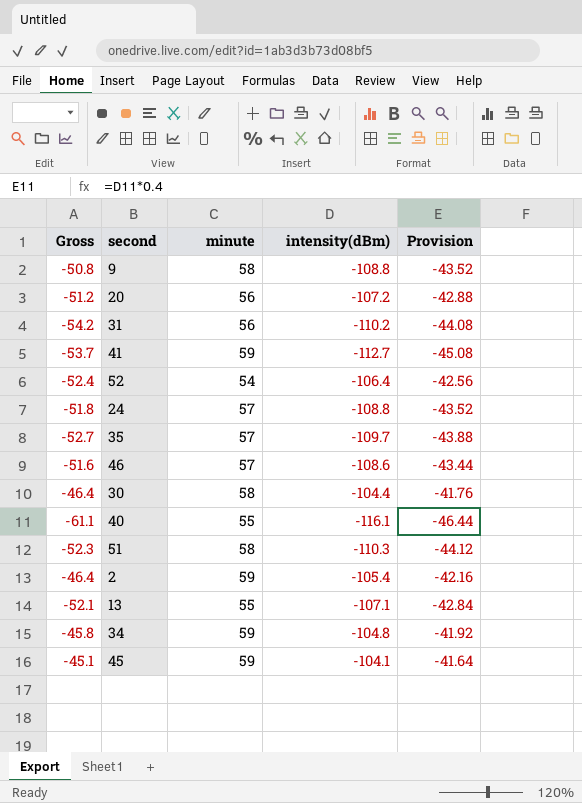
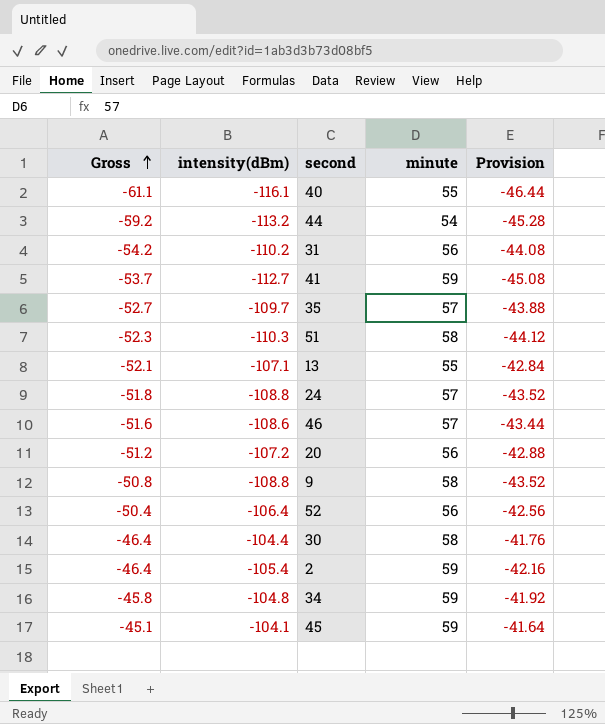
row order: none -> Gross ascending
column intensity(dBm) | position: 4 -> 2
row 44: none -> -59.2 | -113.2 | 54 | -45.28
52 | Gross: -52.4 -> -50.4
52 | minute: 54 -> 56

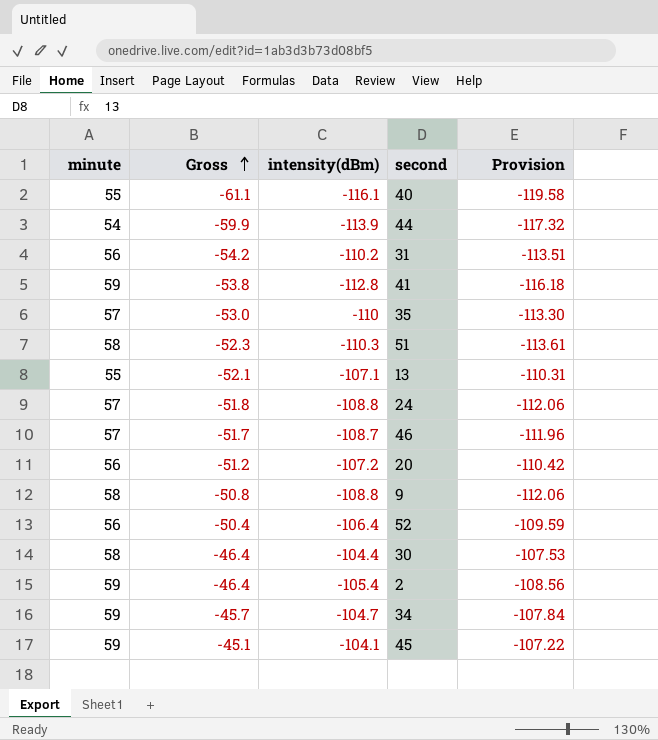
column minute | position: 4 -> 1
column Provision | formula: [intensity(dBm)] * 0.4 -> [intensity(dBm)] * 1.03
44 | Gross: -59.2 -> -59.9
44 | intensity(dBm): -113.2 -> -113.9
41 | Gross: -53.7 -> -53.8
41 | intensity(dBm): -112.7 -> -112.8
35 | Gross: -52.7 -> -53.0
35 | intensity(dBm): -109.7 -> -110
46 | Gross: -51.6 -> -51.7
46 | intensity(dBm): -108.6 -> -108.7
34 | Gross: -45.8 -> -45.7
34 | intensity(dBm): -104.8 -> -104.7

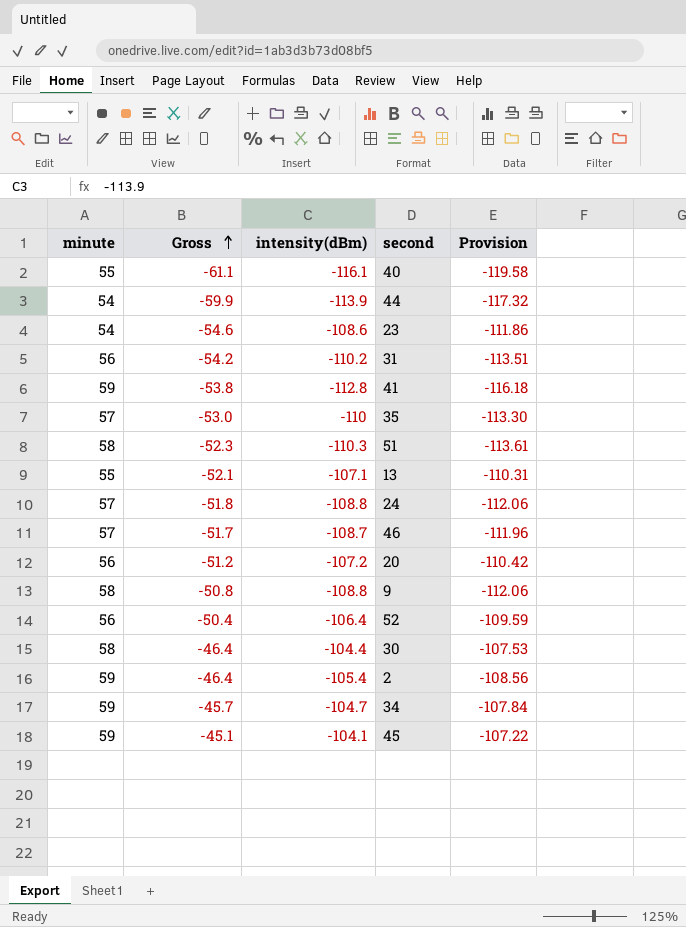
row 23: none -> 54 | -54.6 | -108.6 | -111.86

